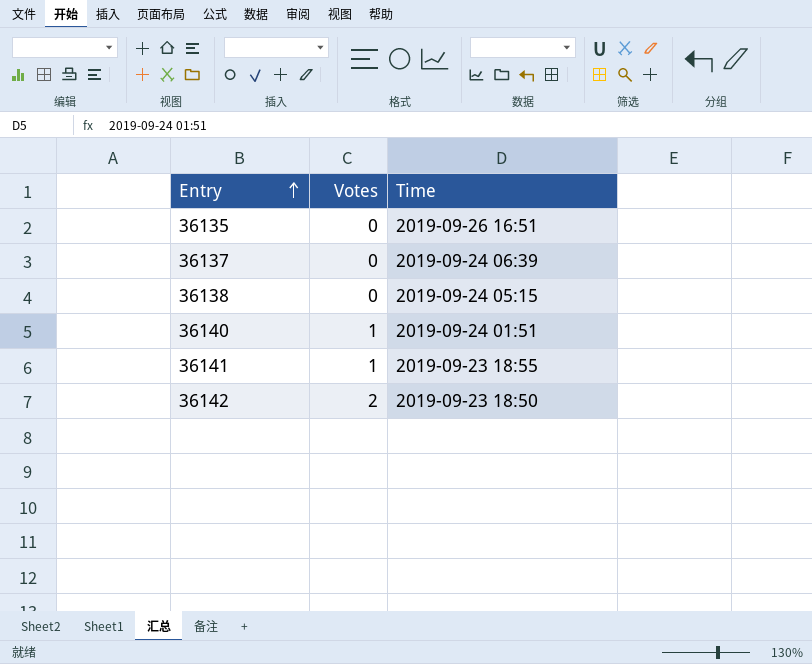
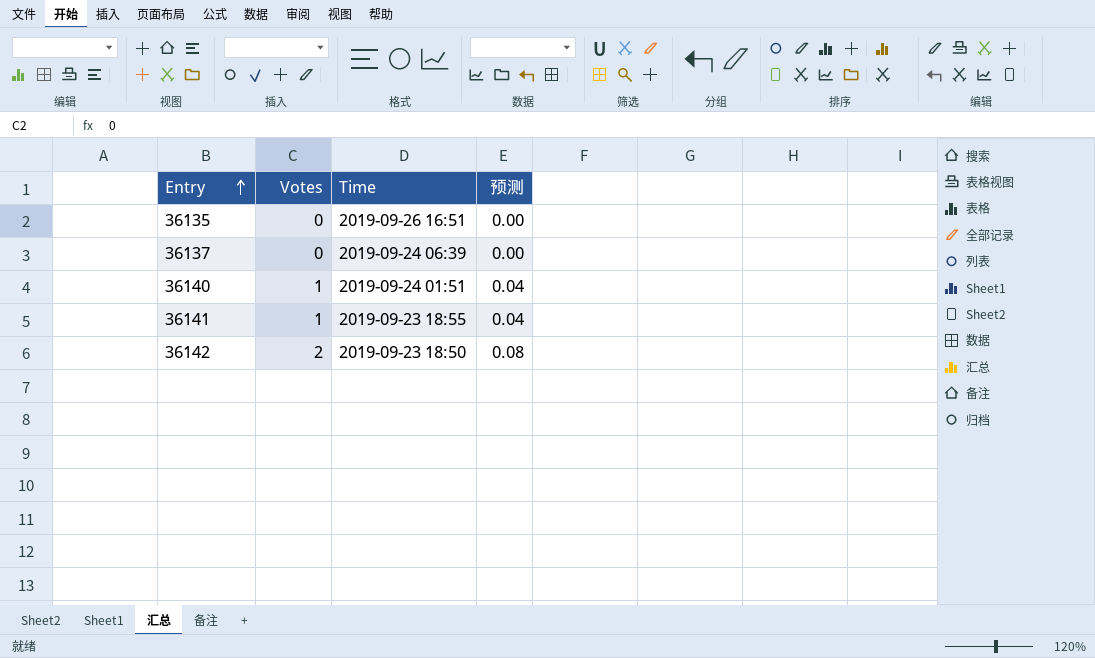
column 预测 | formula: none -> [Votes] * 0.04
row 36138: 0 | 2019-09-24 05:15 -> none

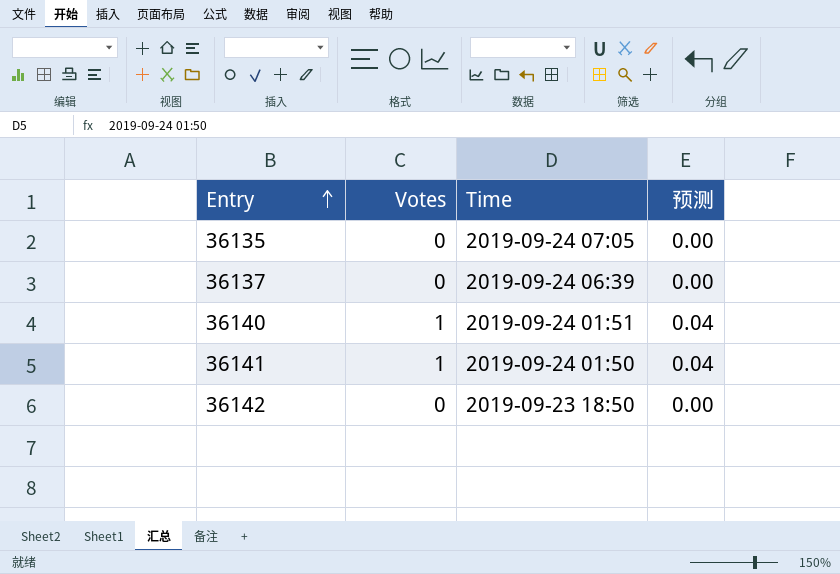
36135 | Time: 2019-09-26 16:51 -> 2019-09-24 07:05
36141 | Time: 2019-09-23 18:55 -> 2019-09-24 01:50
36142 | Votes: 2 -> 0
36142 | 预测: 0.08 -> 0.00

